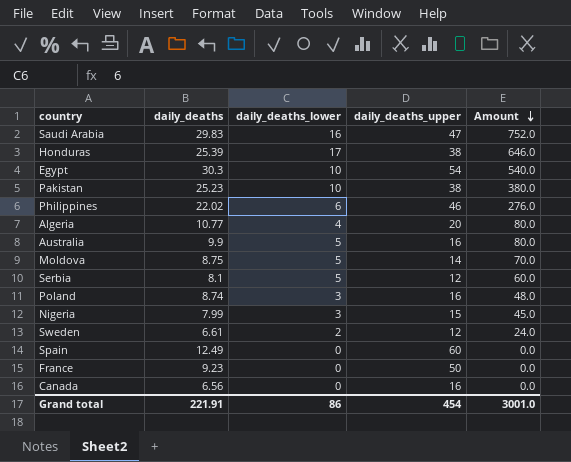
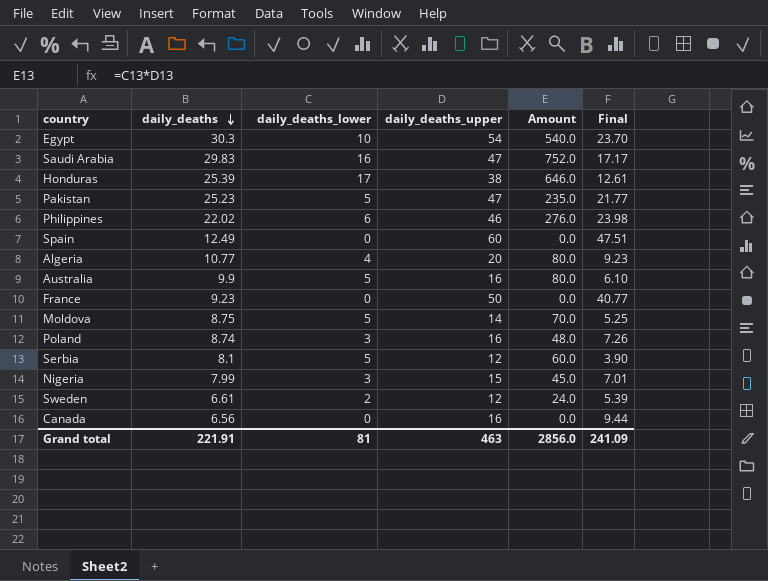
row order: Amount descending -> daily_deaths descending
column Final | formula: none -> [daily_deaths_upper] - [daily_deaths]
Pakistan | daily_deaths_lower: 10 -> 5
Pakistan | daily_deaths_upper: 38 -> 47
Pakistan | Amount: 380.0 -> 235.0
Grand total | daily_deaths_lower: 86 -> 81
Grand total | daily_deaths_upper: 454 -> 463
Grand total | Amount: 3001.0 -> 2856.0

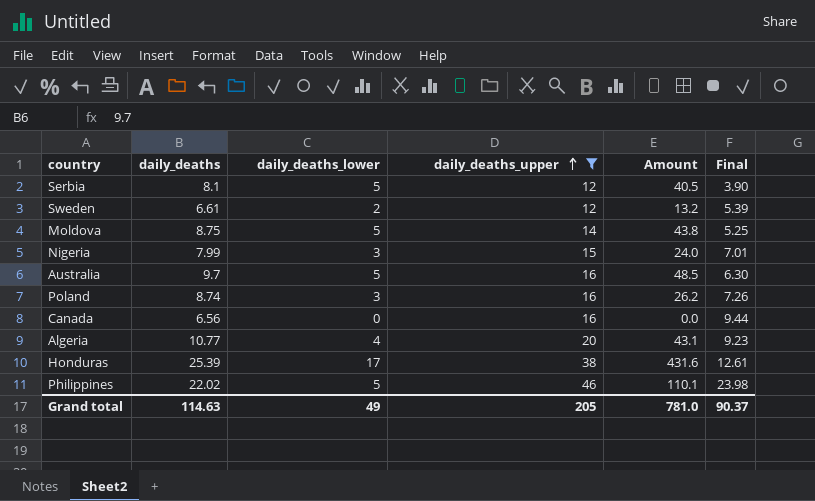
filter: none -> daily_deaths_upper <= 46
row order: daily_deaths descending -> daily_deaths_upper ascending
column Amount | formula: [daily_deaths_lower] * [daily_deaths_upper] -> [daily_deaths] * [daily_deaths_lower]
Australia | daily_deaths: 9.9 -> 9.7
Australia | Final: 6.10 -> 6.30
Philippines | daily_deaths_lower: 6 -> 5
Grand total | daily_deaths: 221.91 -> 114.63
Grand total | daily_deaths_lower: 81 -> 49
Grand total | daily_deaths_upper: 463 -> 205
Grand total | Amount: 2856.0 -> 781.0
Grand total | Final: 241.09 -> 90.37

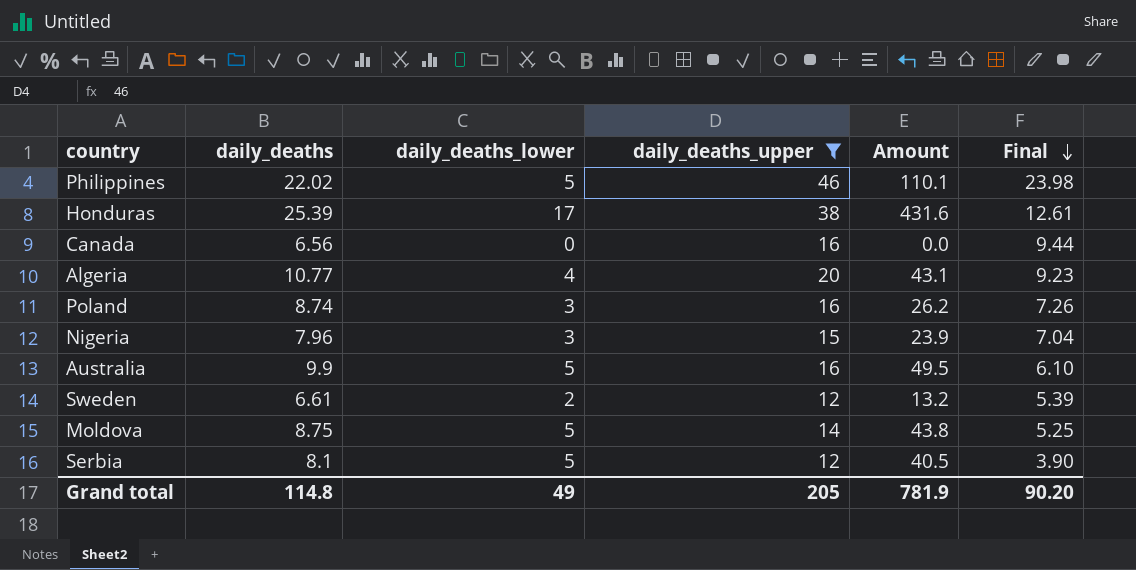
row order: daily_deaths_upper ascending -> Final descending
Nigeria | daily_deaths: 7.99 -> 7.96
Nigeria | Amount: 24.0 -> 23.9
Nigeria | Final: 7.01 -> 7.04
Australia | daily_deaths: 9.7 -> 9.9
Australia | Amount: 48.5 -> 49.5
Australia | Final: 6.30 -> 6.10
Grand total | daily_deaths: 114.63 -> 114.8
Grand total | Amount: 781.0 -> 781.9
Grand total | Final: 90.37 -> 90.20

